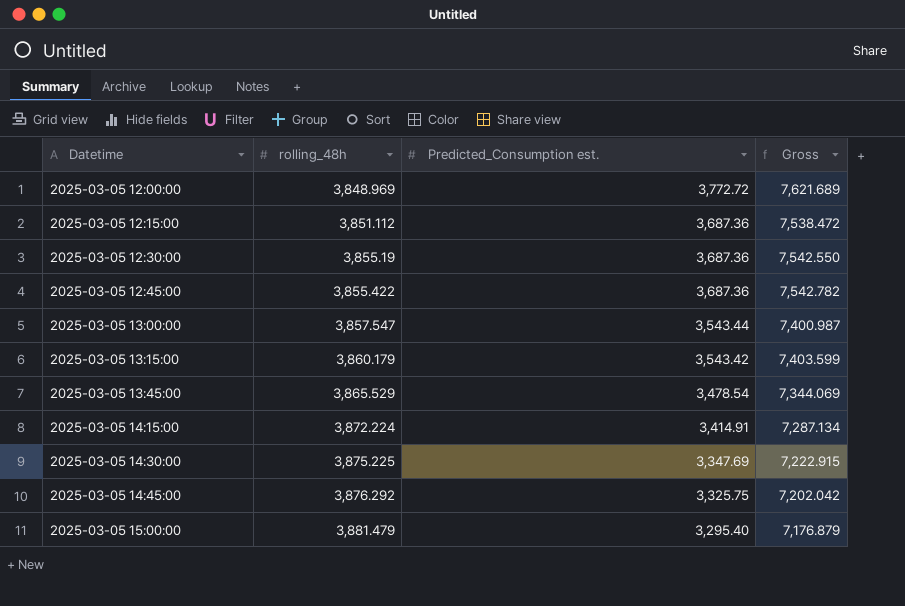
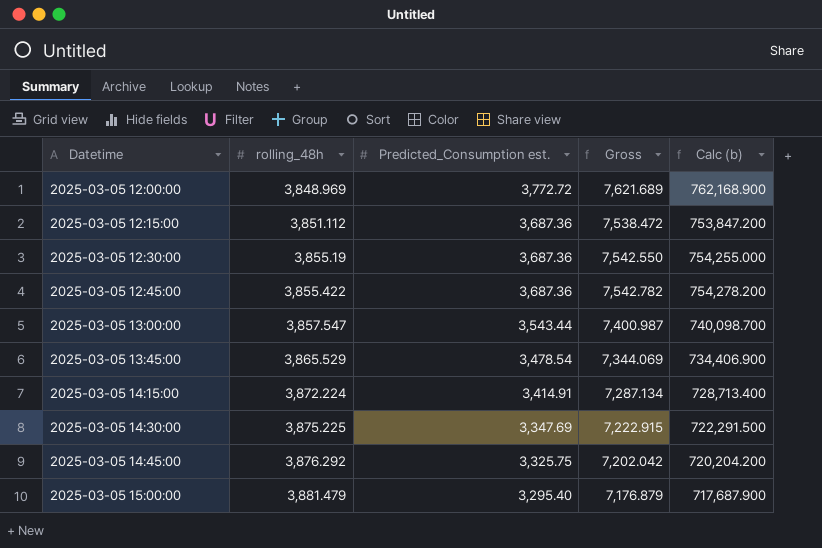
column Calc (b) | formula: none -> [Gross] * 100
row 2025-03-05 13:15:00: 3,860.179 | 3,543.42 | 7,403.599 -> none

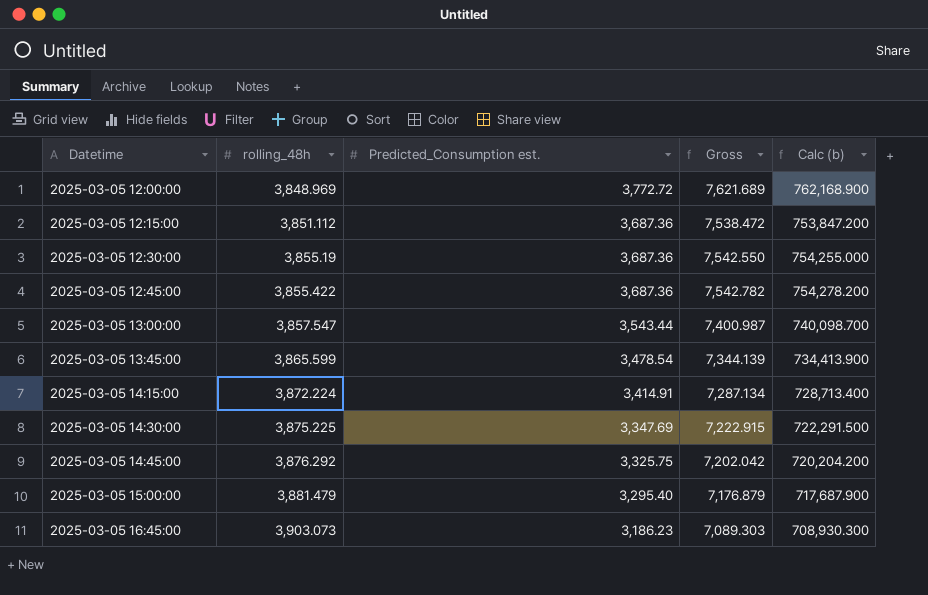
2025-03-05 13:45:00 | rolling_48h: 3,865.529 -> 3,865.599
2025-03-05 13:45:00 | Gross: 7,344.069 -> 7,344.139
2025-03-05 13:45:00 | Calc (b): 734,406.900 -> 734,413.900
row 2025-03-05 16:45:00: none -> 3,903.073 | 3,186.23 | 7,089.303 | 708,930.300

